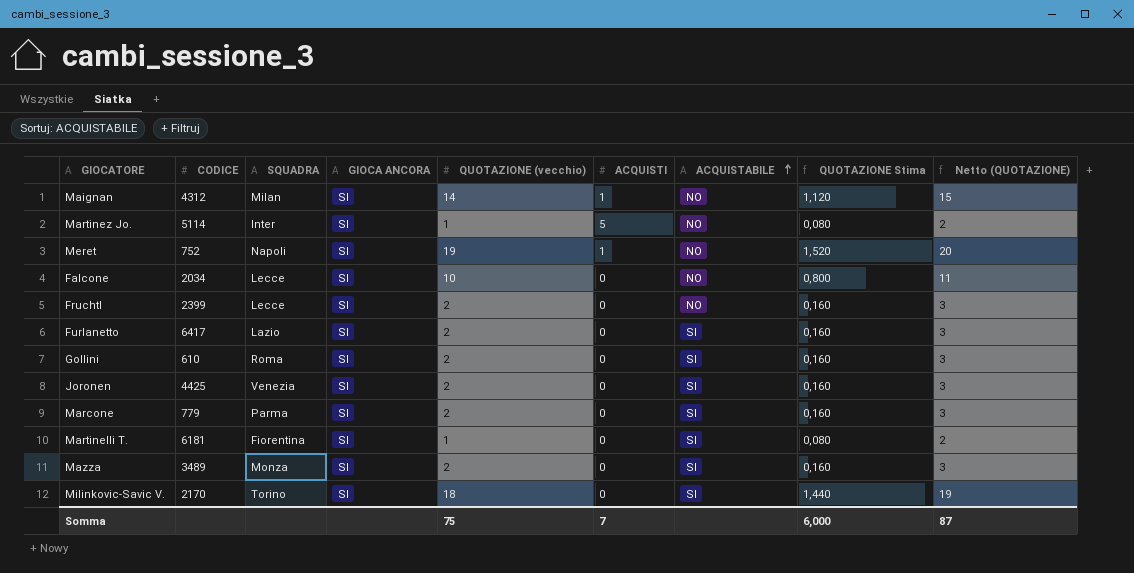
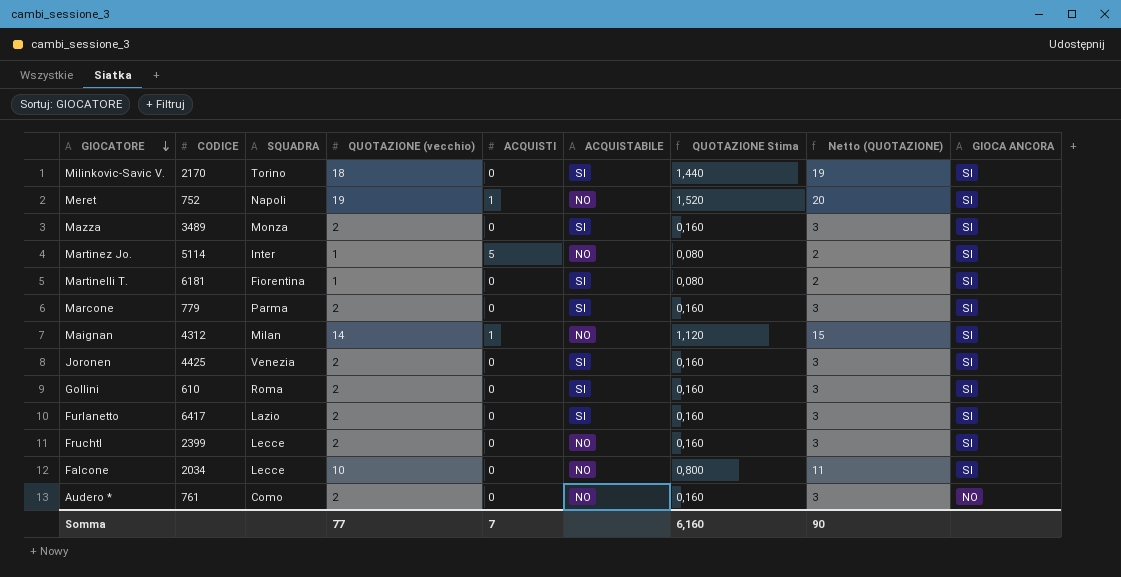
row order: ACQUISTABILE ascending -> GIOCATORE descending
column GIOCA ANCORA | position: 4 -> 9
row Audero *: none -> 761 | Como | 2 | 0 | NO | 0,160 | 3 | NO
Somma | QUOTAZIONE (vecchio): 75 -> 77
Somma | QUOTAZIONE Stima: 6,000 -> 6,160
Somma | Netto (QUOTAZIONE): 87 -> 90

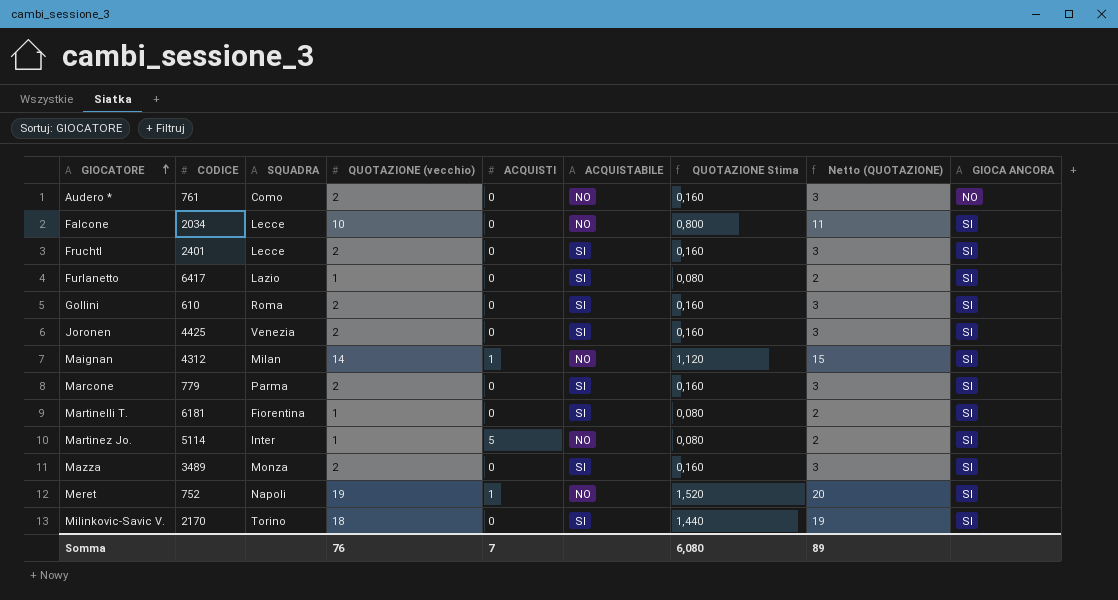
row order: GIOCATORE descending -> GIOCATORE ascending
Fruchtl | CODICE: 2399 -> 2401
Fruchtl | ACQUISTABILE: NO -> SI
Furlanetto | QUOTAZIONE (vecchio): 2 -> 1
Furlanetto | QUOTAZIONE Stima: 0,160 -> 0,080
Furlanetto | Netto (QUOTAZIONE): 3 -> 2
Somma | QUOTAZIONE (vecchio): 77 -> 76
Somma | QUOTAZIONE Stima: 6,160 -> 6,080
Somma | Netto (QUOTAZIONE): 90 -> 89

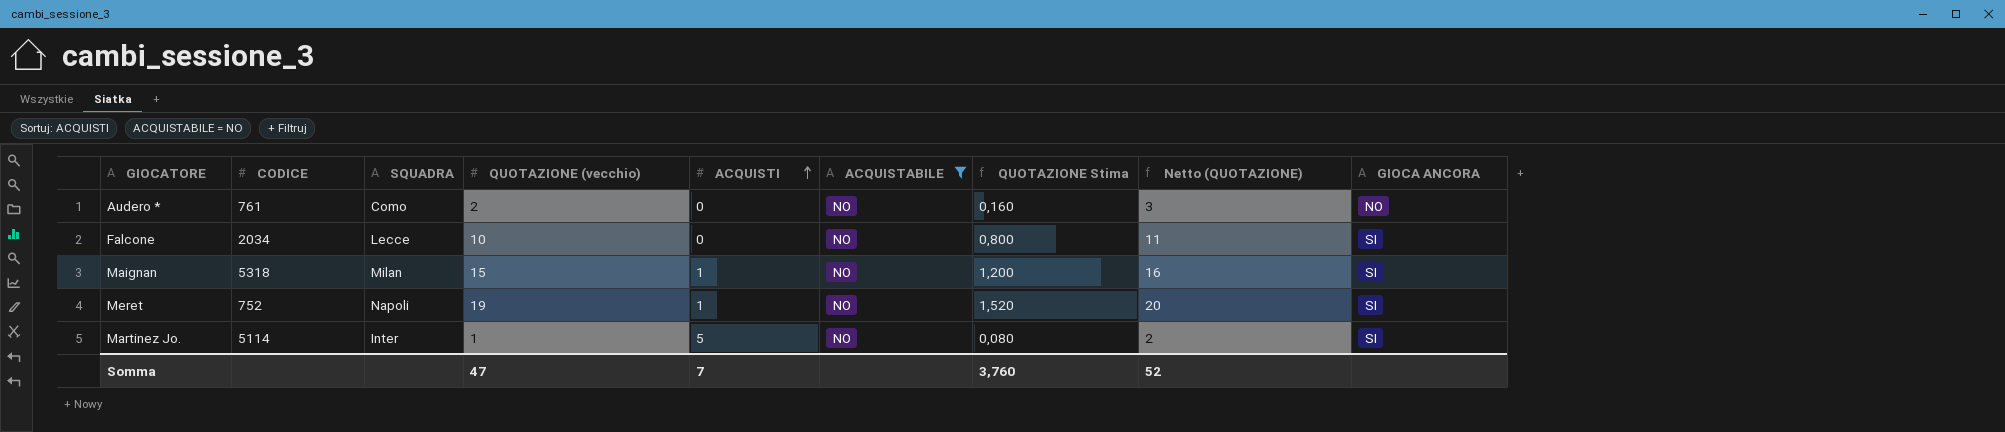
filter: none -> ACQUISTABILE = NO
row order: GIOCATORE ascending -> ACQUISTI ascending
Maignan | CODICE: 4312 -> 5318
Maignan | QUOTAZIONE (vecchio): 14 -> 15
Maignan | QUOTAZIONE Stima: 1,120 -> 1,200
Maignan | Netto (QUOTAZIONE): 15 -> 16
Somma | QUOTAZIONE (vecchio): 76 -> 47
Somma | QUOTAZIONE Stima: 6,080 -> 3,760
Somma | Netto (QUOTAZIONE): 89 -> 52

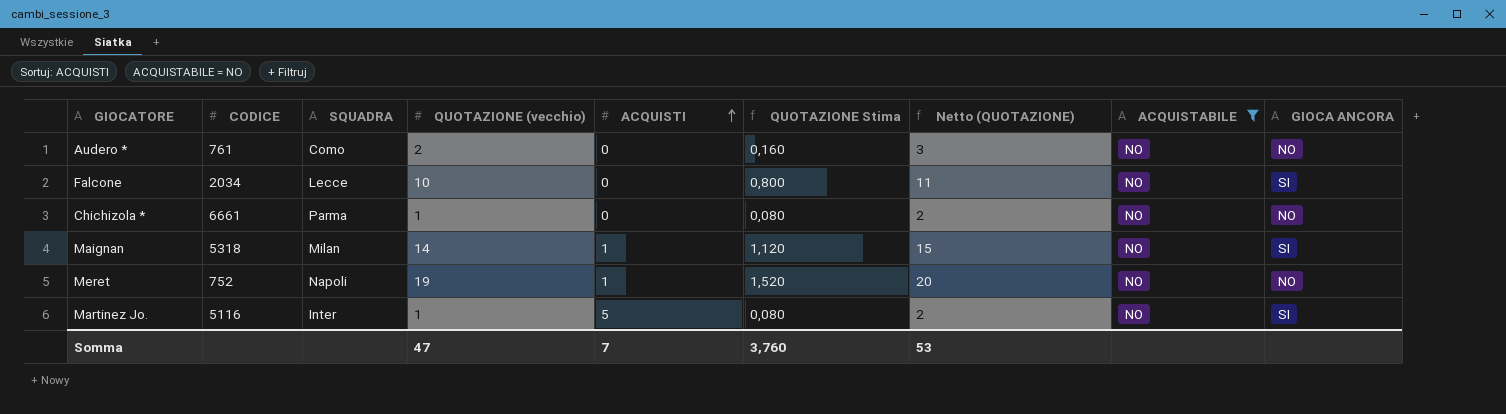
column ACQUISTABILE | position: 6 -> 8
row Chichizola *: none -> 6661 | Parma | 1 | 0 | 0,080 | 2 | NO | NO
Maignan | QUOTAZIONE (vecchio): 15 -> 14
Maignan | QUOTAZIONE Stima: 1,200 -> 1,120
Maignan | Netto (QUOTAZIONE): 16 -> 15
Meret | GIOCA ANCORA: SI -> NO
Martinez Jo. | CODICE: 5114 -> 5116
Somma | Netto (QUOTAZIONE): 52 -> 53

